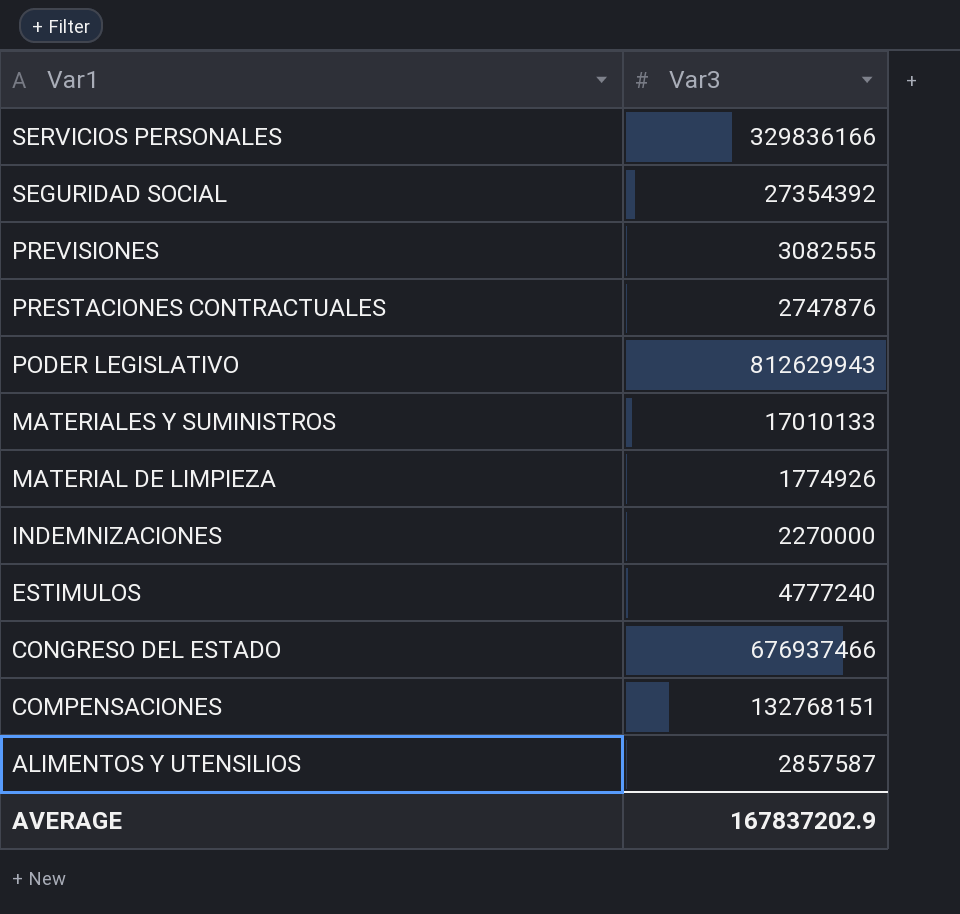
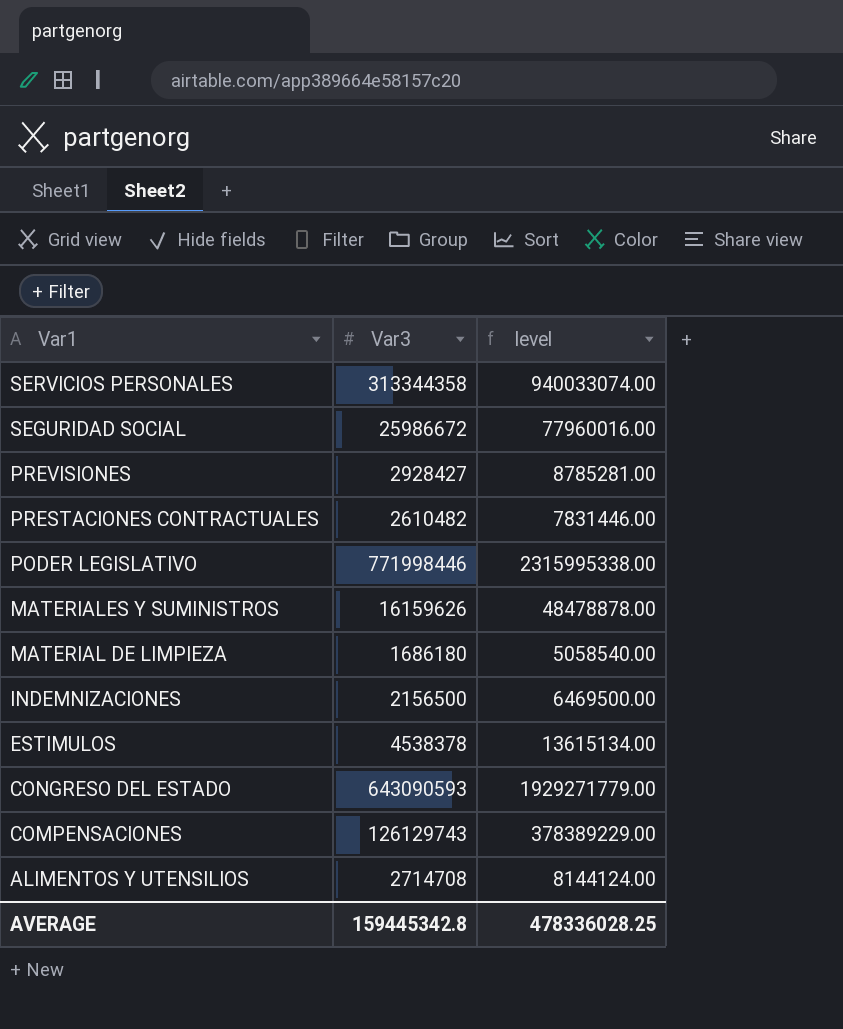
column level | formula: none -> [Var3] * 3
SERVICIOS PERSONALES | Var3: 329836166 -> 313344358
SEGURIDAD SOCIAL | Var3: 27354392 -> 25986672
PREVISIONES | Var3: 3082555 -> 2928427
PRESTACIONES CONTRACTUALES | Var3: 2747876 -> 2610482
PODER LEGISLATIVO | Var3: 812629943 -> 771998446
MATERIALES Y SUMINISTROS | Var3: 17010133 -> 16159626
MATERIAL DE LIMPIEZA | Var3: 1774926 -> 1686180
INDEMNIZACIONES | Var3: 2270000 -> 2156500
ESTIMULOS | Var3: 4777240 -> 4538378
CONGRESO DEL ESTADO | Var3: 676937466 -> 643090593
COMPENSACIONES | Var3: 132768151 -> 126129743
ALIMENTOS Y UTENSILIOS | Var3: 2857587 -> 2714708
AVERAGE | Var3: 167837202.9 -> 159445342.8

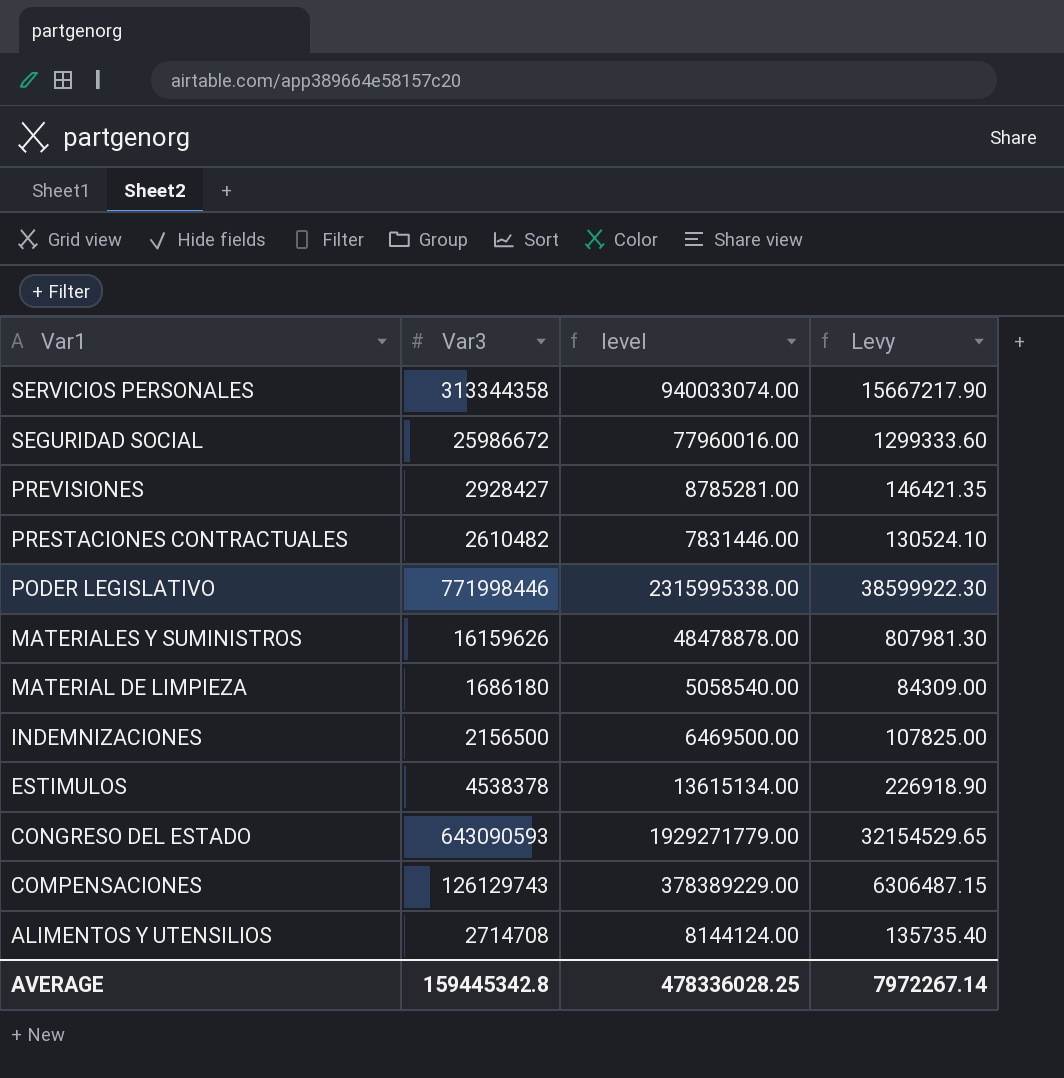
column Levy | formula: none -> [Var3] * 0.05

